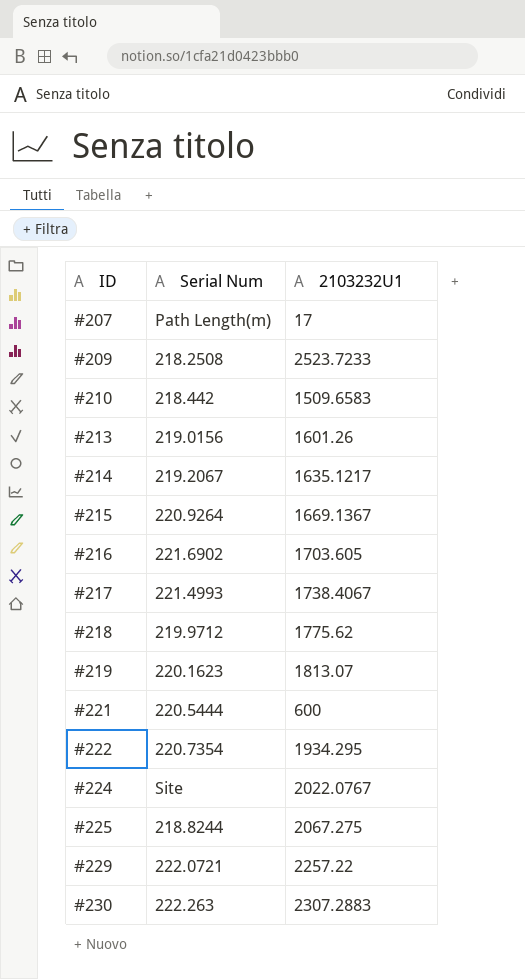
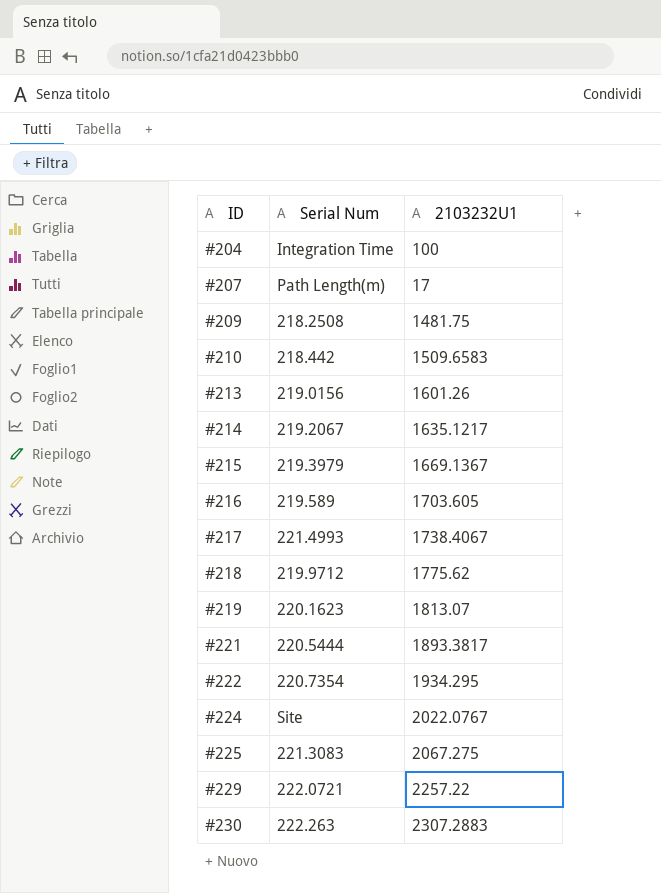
row #204: none -> Integration Time | 100
#209 | 2103232U1: 2523.7233 -> 1481.75
#215 | Serial Num: 220.9264 -> 219.3979
#216 | Serial Num: 221.6902 -> 219.589
#221 | 2103232U1: 600 -> 1893.3817
#225 | Serial Num: 218.8244 -> 221.3083

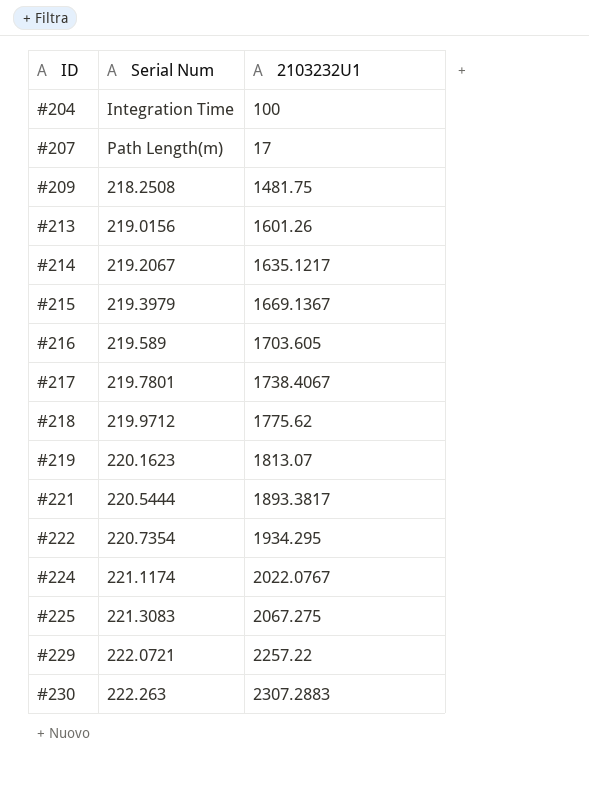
row #210: 218.442 | 1509.6583 -> none
#217 | Serial Num: 221.4993 -> 219.7801
#224 | Serial Num: Site -> 221.1174

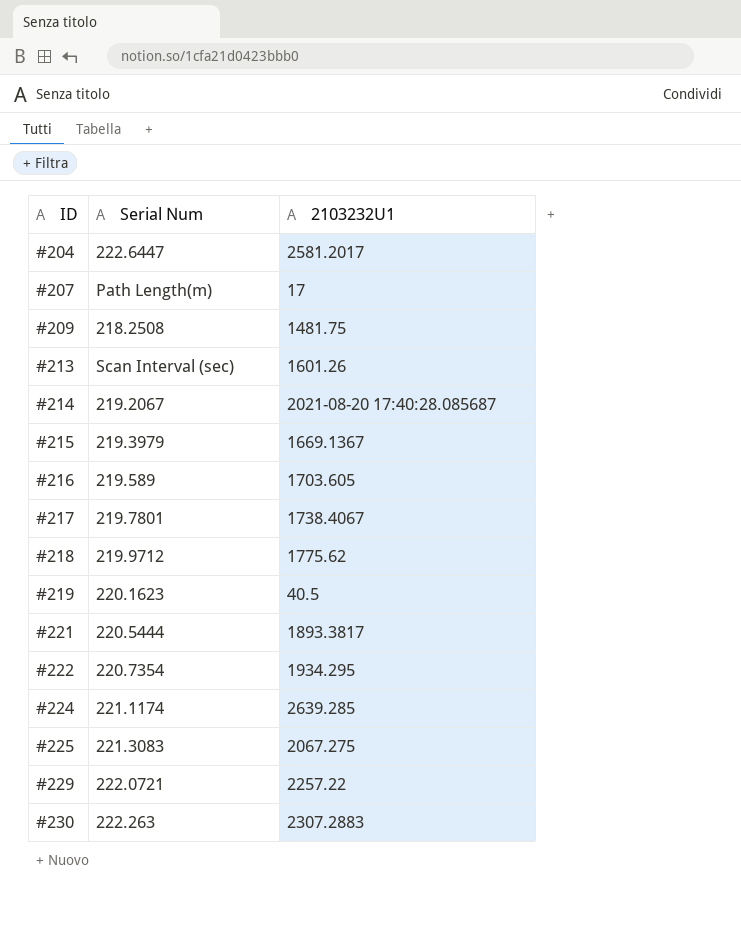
#204 | Serial Num: Integration Time -> 222.6447
#204 | 2103232U1: 100 -> 2581.2017
#213 | Serial Num: 219.0156 -> Scan Interval (sec)
#214 | 2103232U1: 1635.1217 -> 2021-08-20 17:40:28.085687
#219 | 2103232U1: 1813.07 -> 40.5
#224 | 2103232U1: 2022.0767 -> 2639.285

